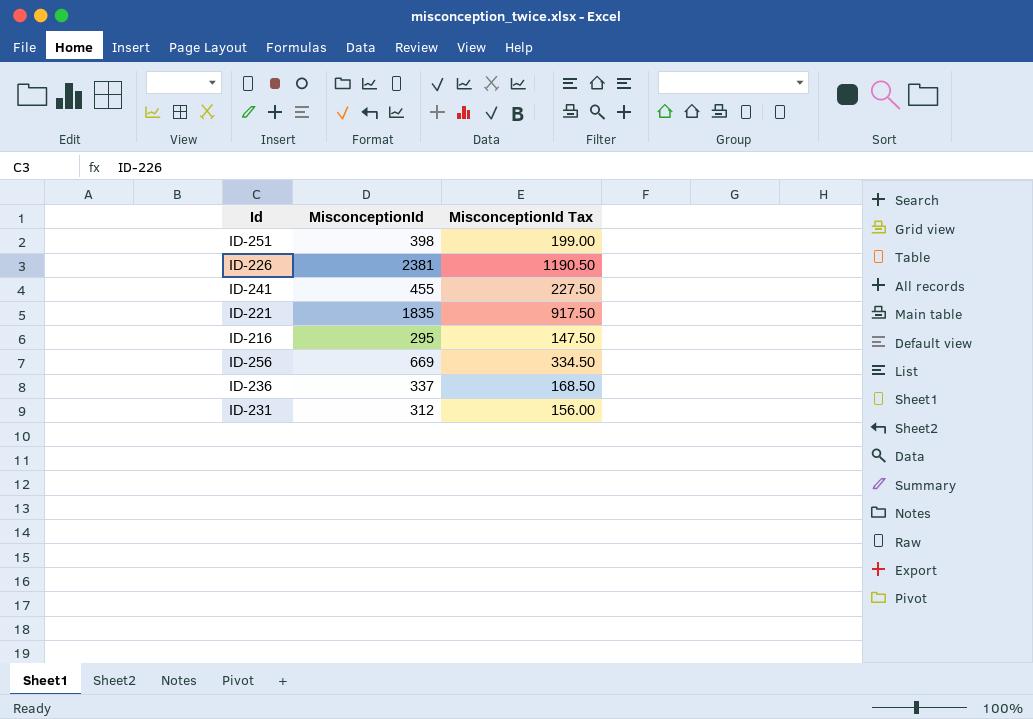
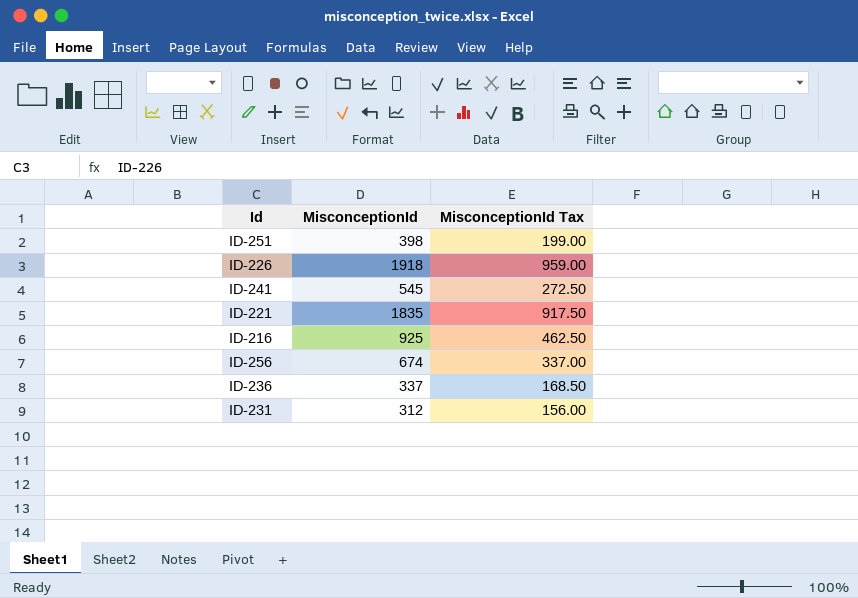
ID-226 | MisconceptionId: 2381 -> 1918
ID-226 | MisconceptionId Tax: 1190.50 -> 959.00
ID-241 | MisconceptionId: 455 -> 545
ID-241 | MisconceptionId Tax: 227.50 -> 272.50
ID-216 | MisconceptionId: 295 -> 925
ID-216 | MisconceptionId Tax: 147.50 -> 462.50
ID-256 | MisconceptionId: 669 -> 674
ID-256 | MisconceptionId Tax: 334.50 -> 337.00

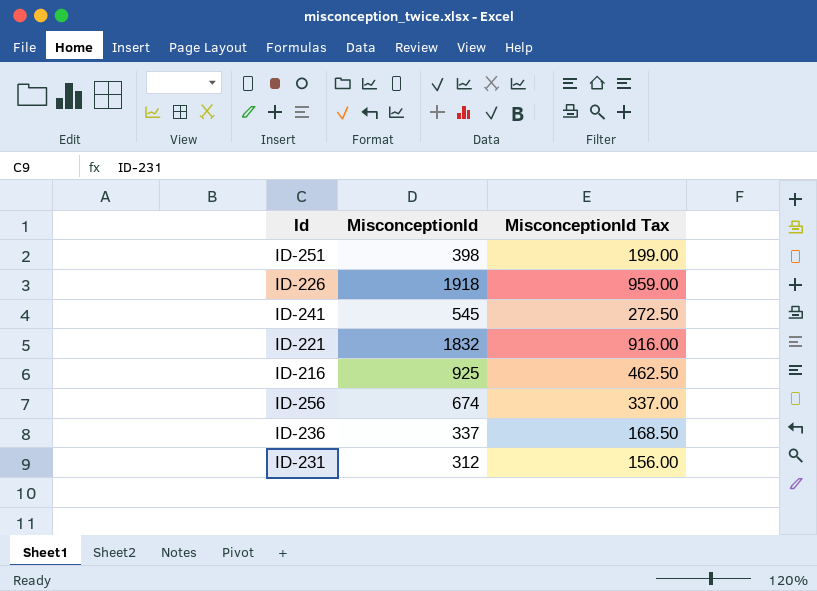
ID-221 | MisconceptionId: 1835 -> 1832
ID-221 | MisconceptionId Tax: 917.50 -> 916.00

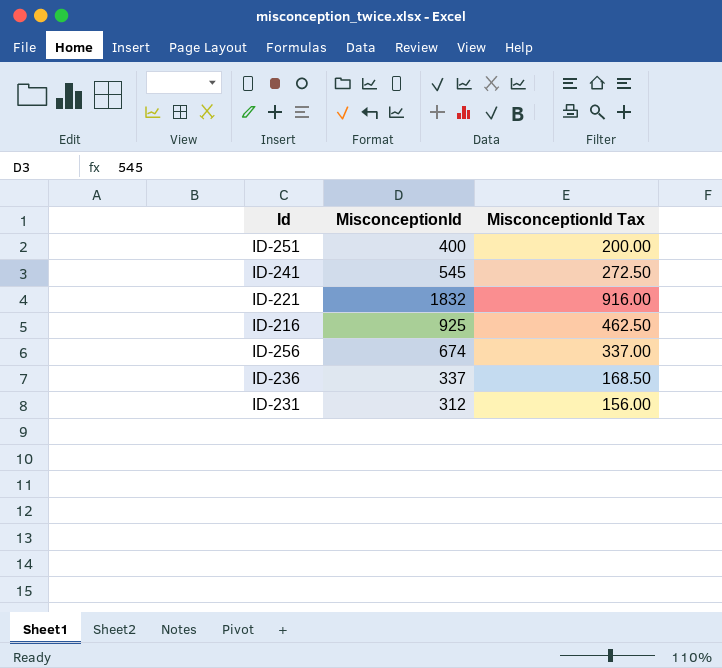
row ID-226: 1918 | 959.00 -> none
ID-251 | MisconceptionId: 398 -> 400
ID-251 | MisconceptionId Tax: 199.00 -> 200.00

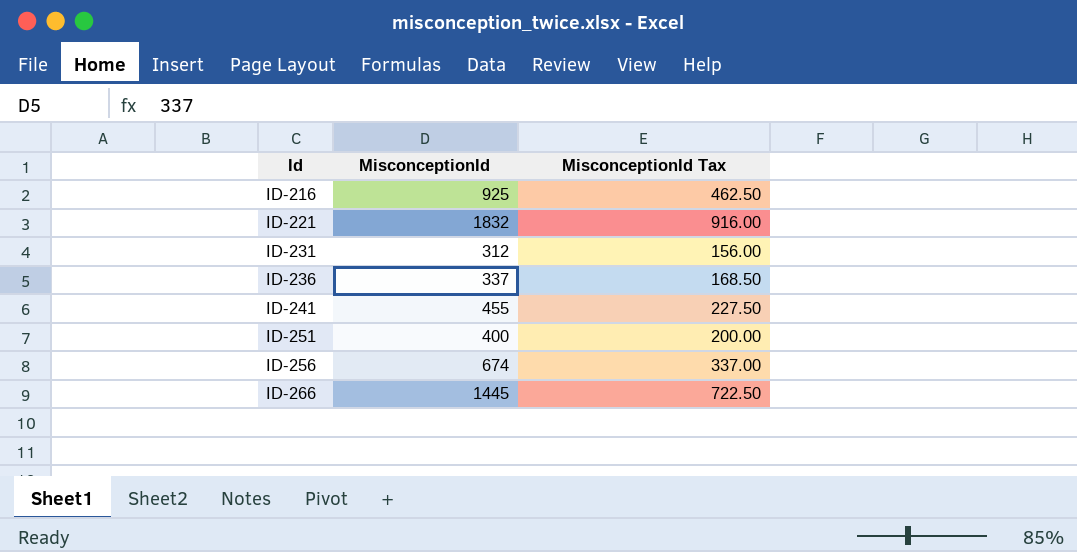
row order: none -> Id ascending
ID-241 | MisconceptionId: 545 -> 455
ID-241 | MisconceptionId Tax: 272.50 -> 227.50
row ID-266: none -> 1445 | 722.50

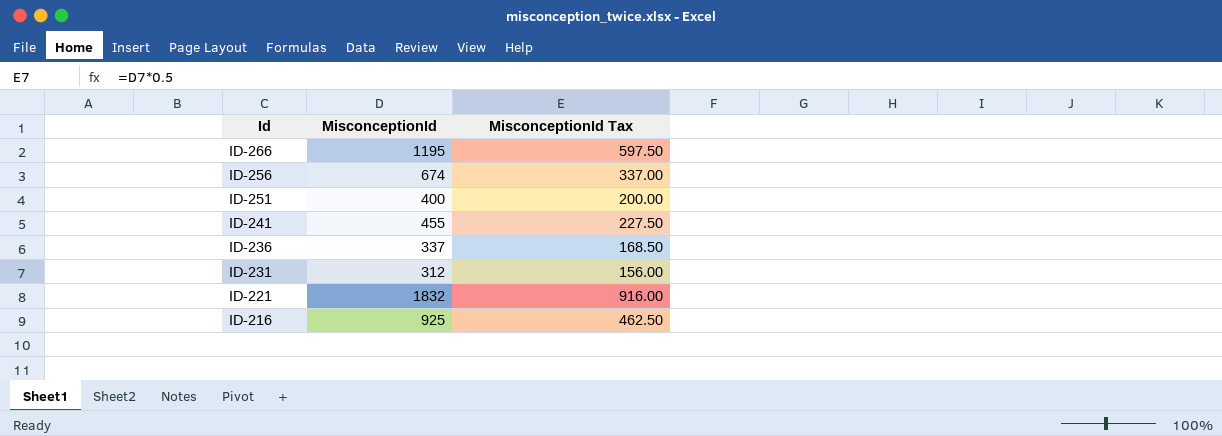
row order: Id ascending -> Id descending
ID-266 | MisconceptionId: 1445 -> 1195
ID-266 | MisconceptionId Tax: 722.50 -> 597.50

